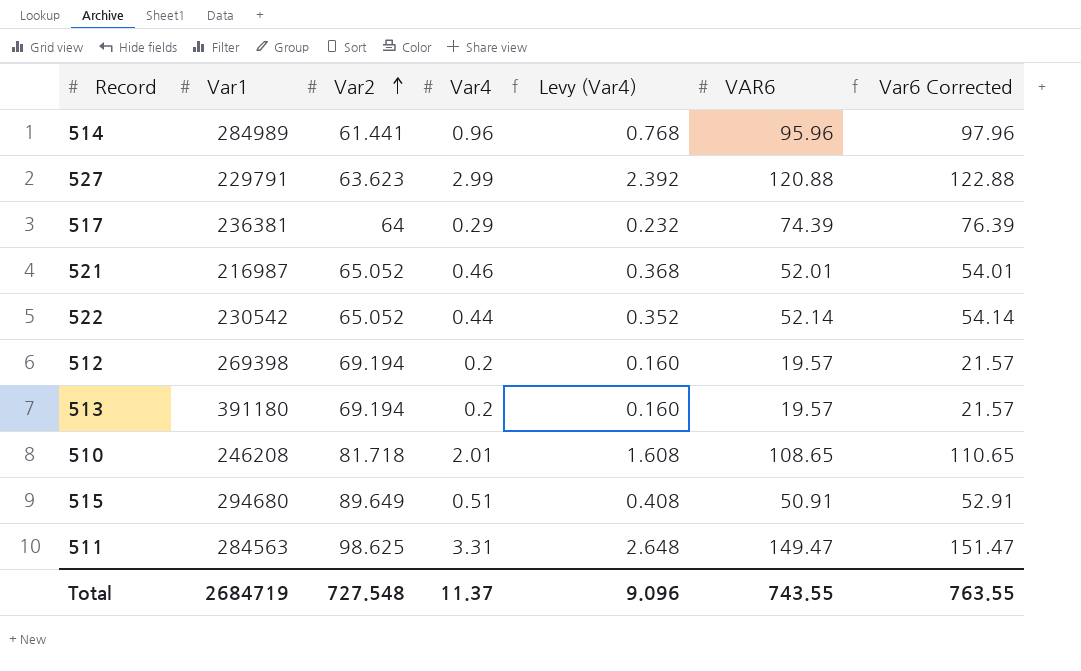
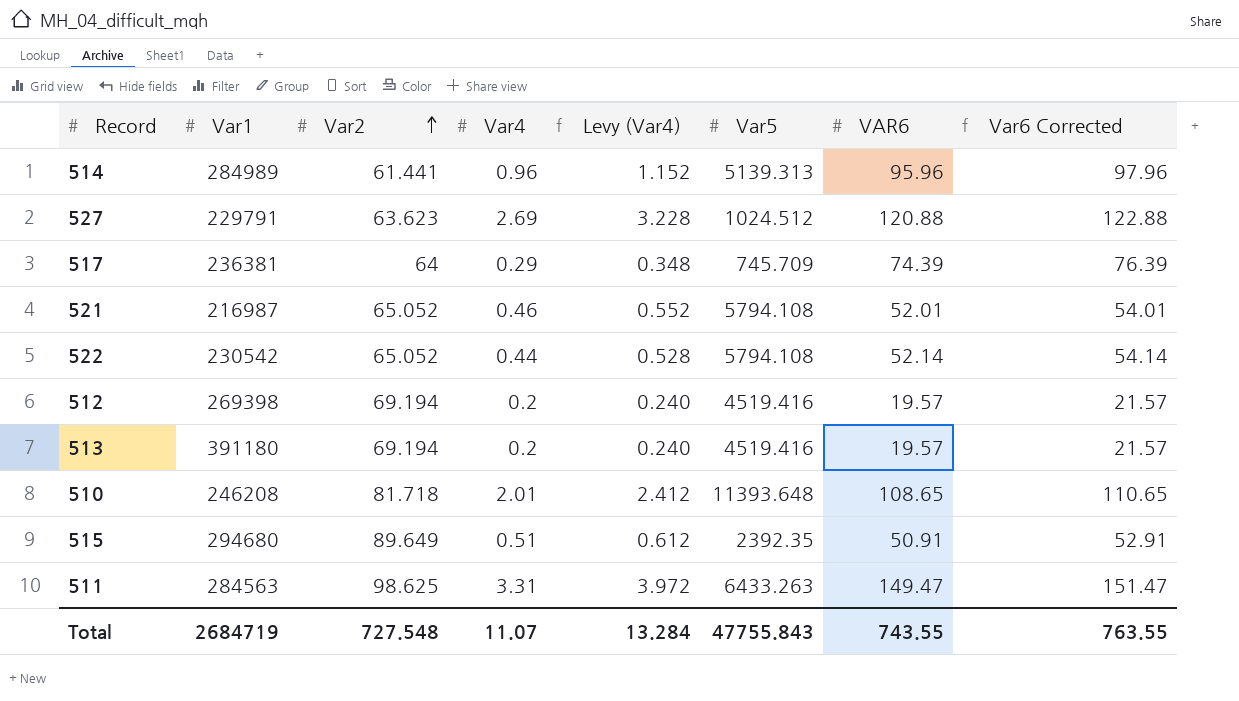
column Levy (Var4) | formula: [Var4] * 0.8 -> [Var4] * 1.2
column Var5 | position: none -> 6
527 | Var4: 2.99 -> 2.69
Total | Var4: 11.37 -> 11.07
Total | Levy (Var4): 9.096 -> 13.284

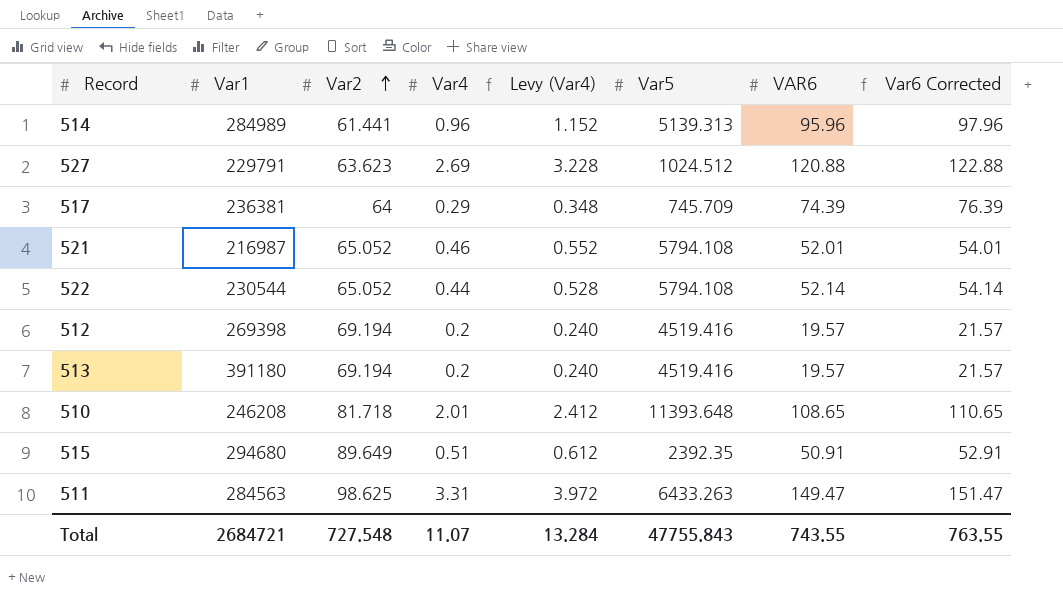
522 | Var1: 230542 -> 230544
Total | Var1: 2684719 -> 2684721

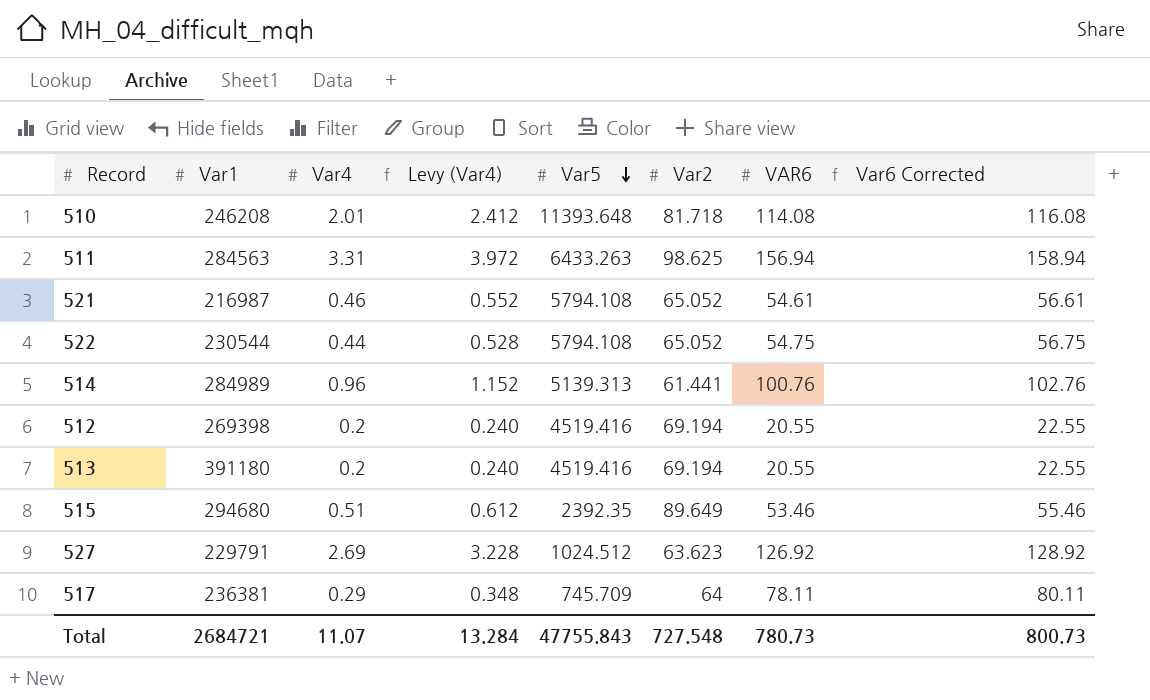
row order: Var2 ascending -> Var5 descending
column Var2 | position: 3 -> 6
510 | VAR6: 108.65 -> 114.08
510 | Var6 Corrected: 110.65 -> 116.08
511 | VAR6: 149.47 -> 156.94
511 | Var6 Corrected: 151.47 -> 158.94
521 | VAR6: 52.01 -> 54.61
521 | Var6 Corrected: 54.01 -> 56.61
522 | VAR6: 52.14 -> 54.75
522 | Var6 Corrected: 54.14 -> 56.75
514 | VAR6: 95.96 -> 100.76
514 | Var6 Corrected: 97.96 -> 102.76
512 | VAR6: 19.57 -> 20.55
512 | Var6 Corrected: 21.57 -> 22.55
513 | VAR6: 19.57 -> 20.55
513 | Var6 Corrected: 21.57 -> 22.55
515 | VAR6: 50.91 -> 53.46
515 | Var6 Corrected: 52.91 -> 55.46
527 | VAR6: 120.88 -> 126.92
527 | Var6 Corrected: 122.88 -> 128.92
517 | VAR6: 74.39 -> 78.11
517 | Var6 Corrected: 76.39 -> 80.11
Total | VAR6: 743.55 -> 780.73
Total | Var6 Corrected: 763.55 -> 800.73

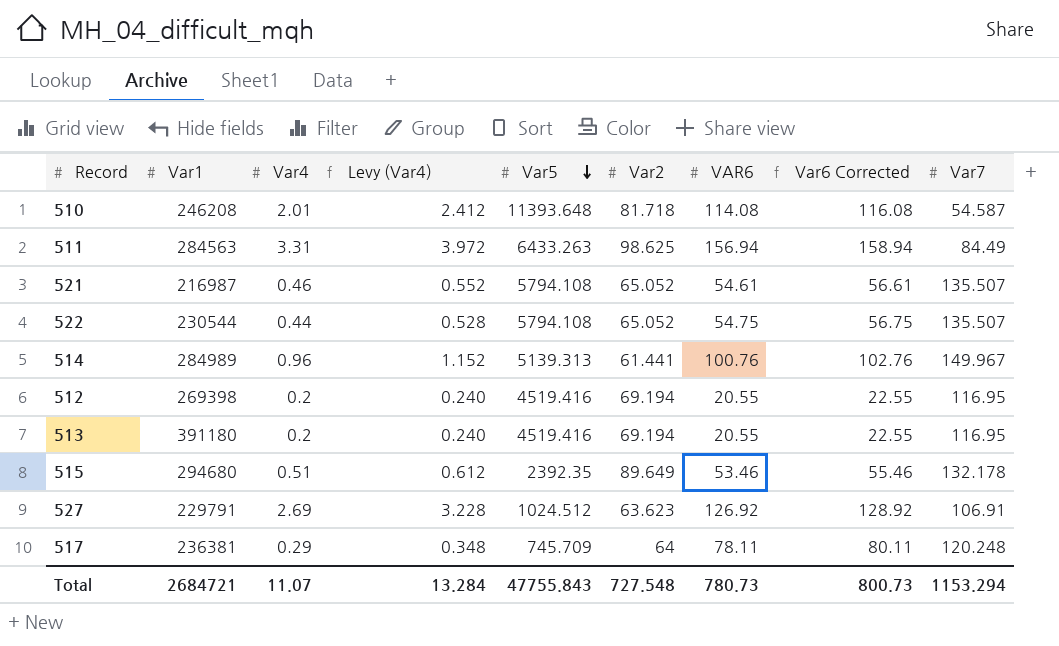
column Var7 | position: none -> 9

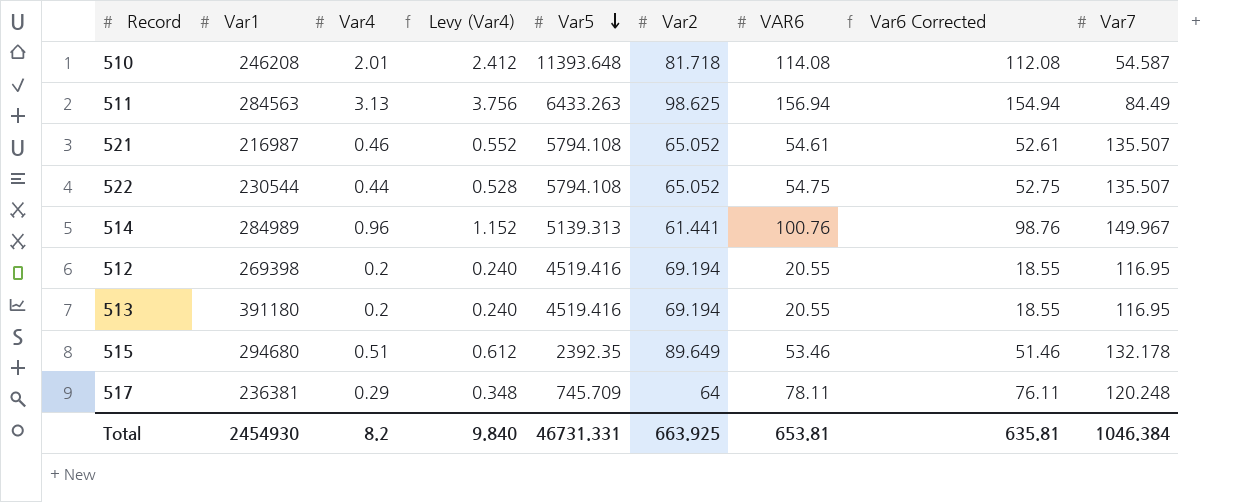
column Var6 Corrected | formula: [VAR6] + 2 -> [VAR6] - 2
row 527: 229791 | 2.69 | 3.228 | 1024.512 | 63.623 | 126.92 | 128.92 | 106.91 -> none
511 | Var4: 3.31 -> 3.13
511 | Levy (Var4): 3.972 -> 3.756
Total | Var1: 2684721 -> 2454930
Total | Var4: 11.07 -> 8.2
Total | Levy (Var4): 13.284 -> 9.840
Total | Var5: 47755.843 -> 46731.331
Total | Var2: 727.548 -> 663.925
Total | VAR6: 780.73 -> 653.81
Total | Var6 Corrected: 800.73 -> 635.81
Total | Var7: 1153.294 -> 1046.384

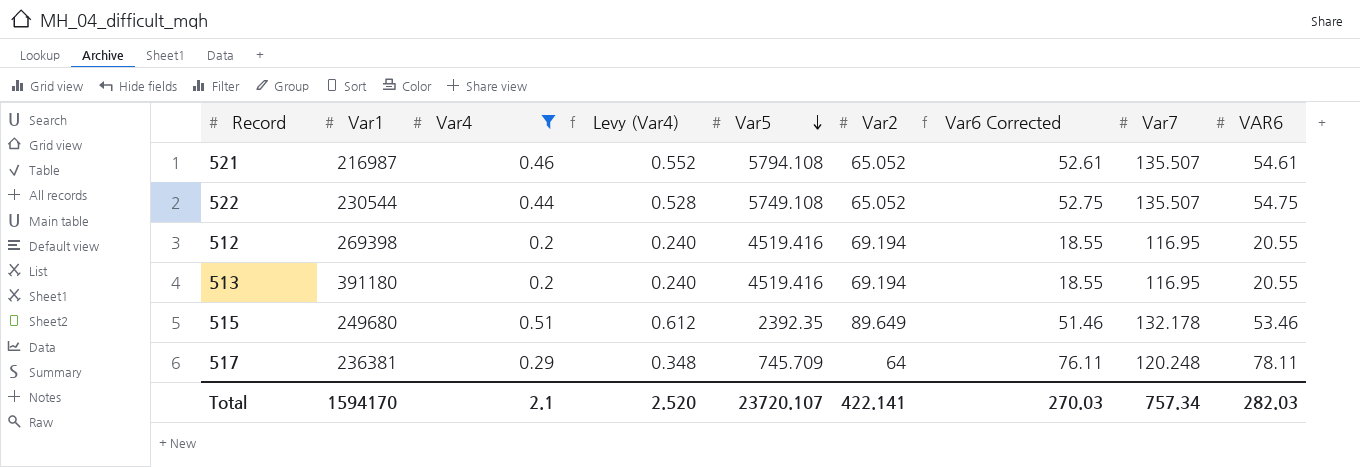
filter: none -> Var4 <= 0.51
column VAR6 | position: 7 -> 9
522 | Var5: 5794.108 -> 5749.108
515 | Var1: 294680 -> 249680
Total | Var1: 2454930 -> 1594170
Total | Var4: 8.2 -> 2.1
Total | Levy (Var4): 9.840 -> 2.520
Total | Var5: 46731.331 -> 23720.107
Total | Var2: 663.925 -> 422.141
Total | Var6 Corrected: 635.81 -> 270.03
Total | Var7: 1046.384 -> 757.34
Total | VAR6: 653.81 -> 282.03

